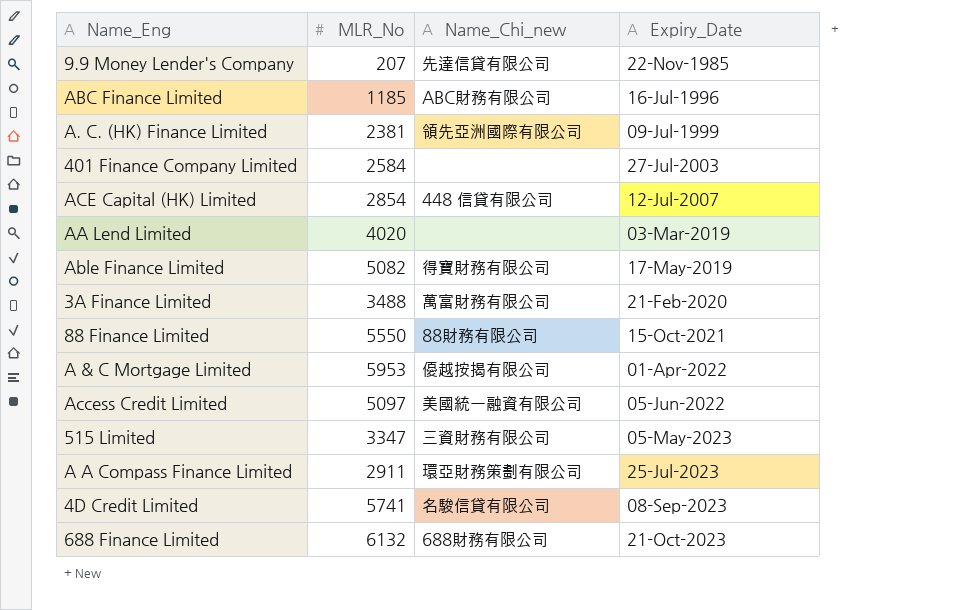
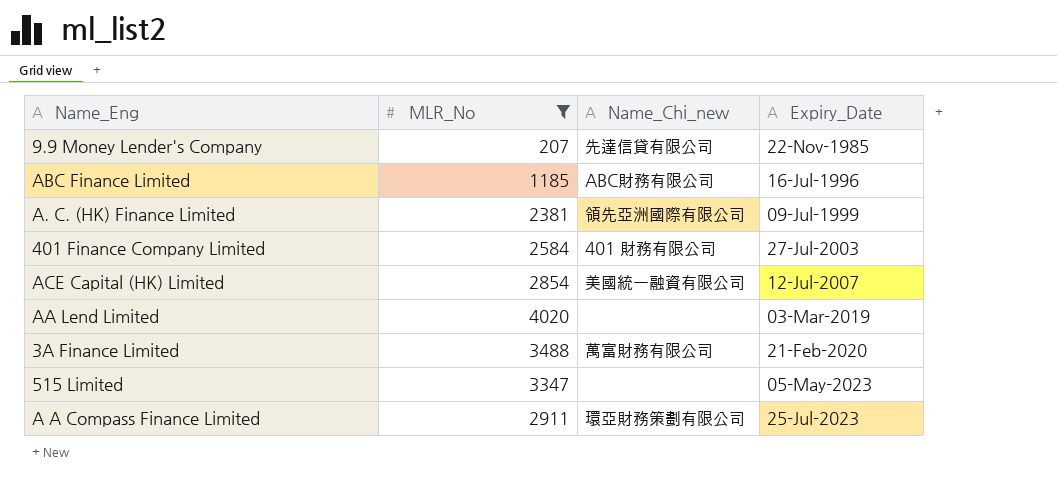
filter: none -> MLR_No <= 4020
401 Finance Company Limited | Name_Chi_new: none -> 401 財務有限公司
ACE Capital (HK) Limited | Name_Chi_new: 448 信貸有限公司 -> 美國統一融資有限公司
515 Limited | Name_Chi_new: 三資財務有限公司 -> none

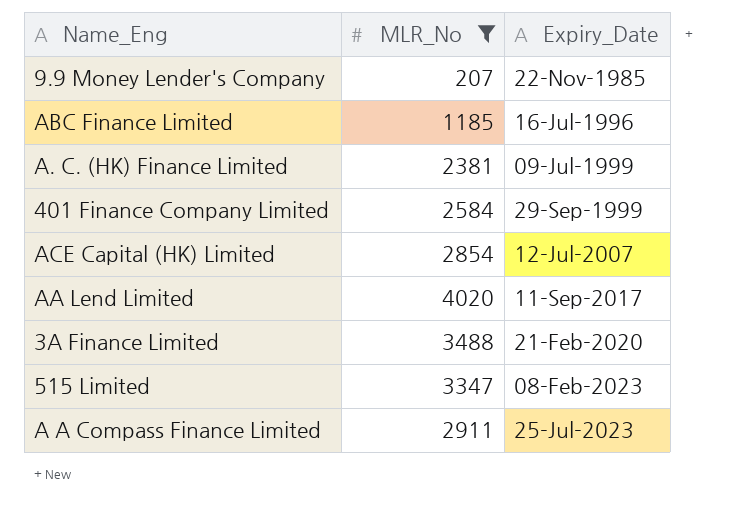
column Name_Chi_new | position: 3 -> none
401 Finance Company Limited | Expiry_Date: 27-Jul-2003 -> 29-Sep-1999
AA Lend Limited | Expiry_Date: 03-Mar-2019 -> 11-Sep-2017
515 Limited | Expiry_Date: 05-May-2023 -> 08-Feb-2023

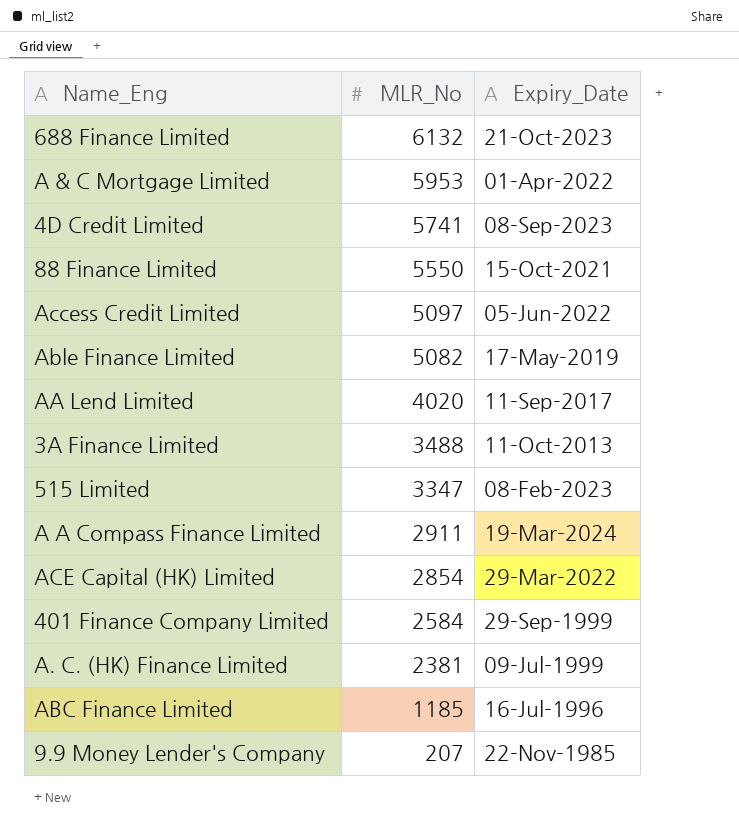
filter: MLR_No <= 4020 -> none
row order: Expiry_Date ascending -> MLR_No descending
3A Finance Limited | Expiry_Date: 21-Feb-2020 -> 11-Oct-2013
A A Compass Finance Limited | Expiry_Date: 25-Jul-2023 -> 19-Mar-2024
ACE Capital (HK) Limited | Expiry_Date: 12-Jul-2007 -> 29-Mar-2022

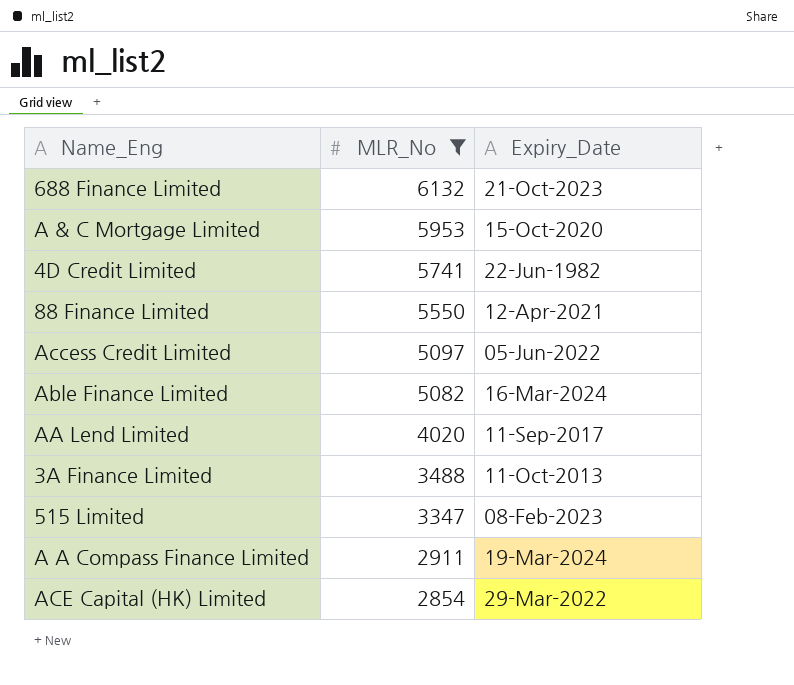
filter: none -> MLR_No >= 2854
A & C Mortgage Limited | Expiry_Date: 01-Apr-2022 -> 15-Oct-2020
4D Credit Limited | Expiry_Date: 08-Sep-2023 -> 22-Jun-1982
88 Finance Limited | Expiry_Date: 15-Oct-2021 -> 12-Apr-2021
Able Finance Limited | Expiry_Date: 17-May-2019 -> 16-Mar-2024

